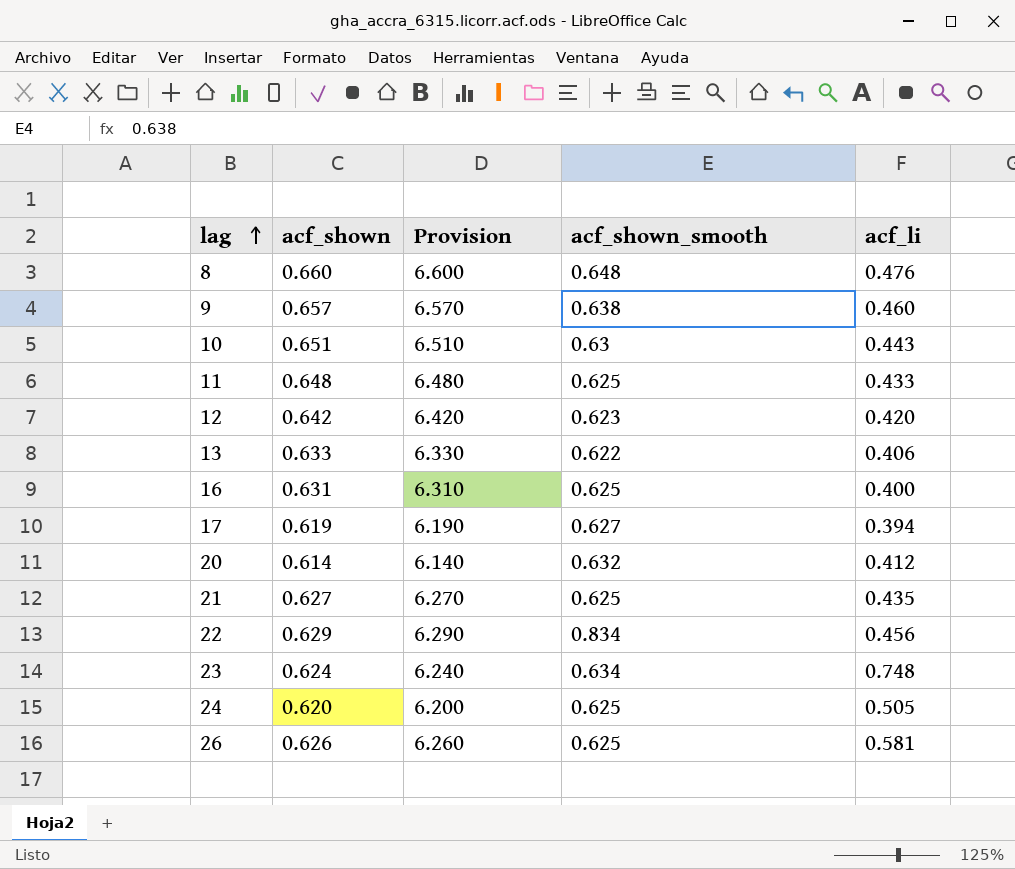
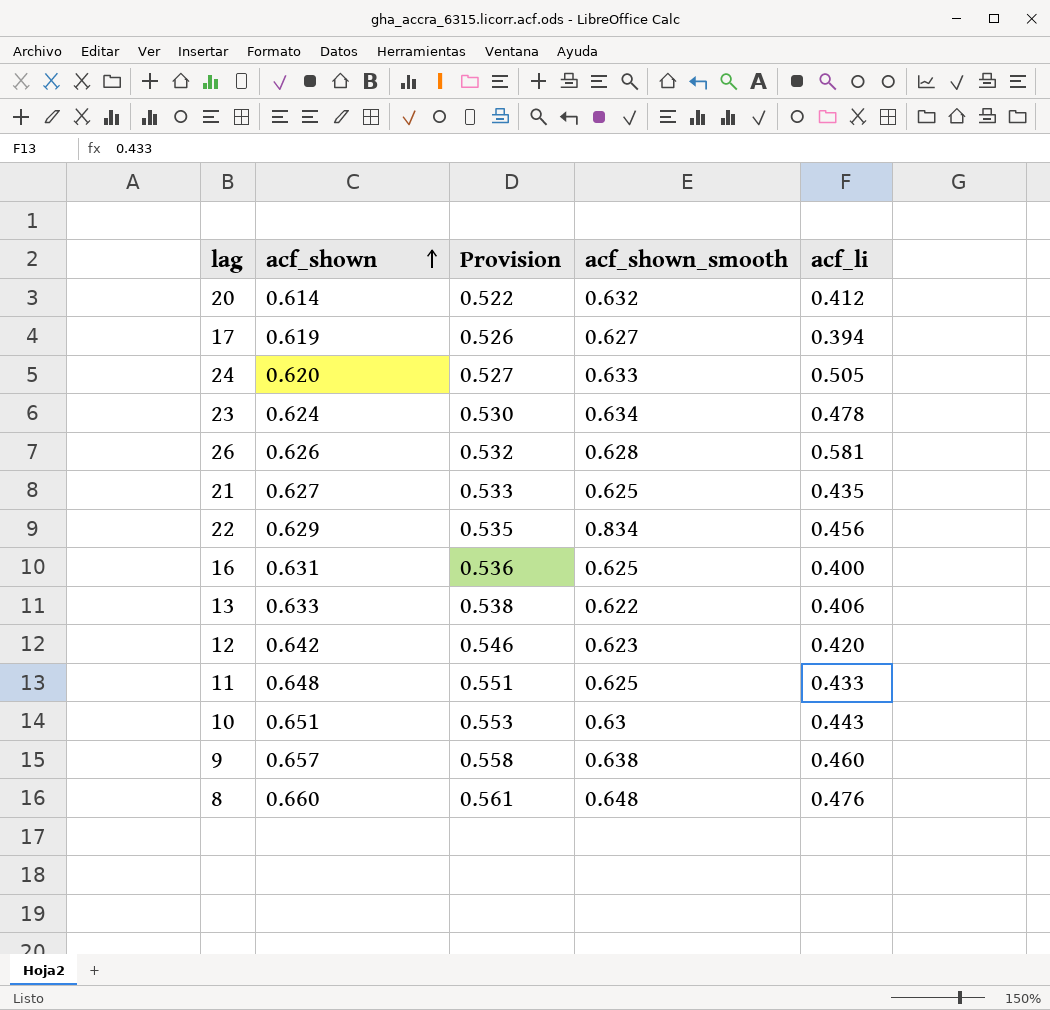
row order: lag ascending -> acf_shown ascending
column Provision | formula: [acf_shown] * 10 -> [acf_shown] * 0.85
24 | acf_shown_smooth: 0.625 -> 0.633
23 | acf_li: 0.748 -> 0.478
26 | acf_shown_smooth: 0.625 -> 0.628

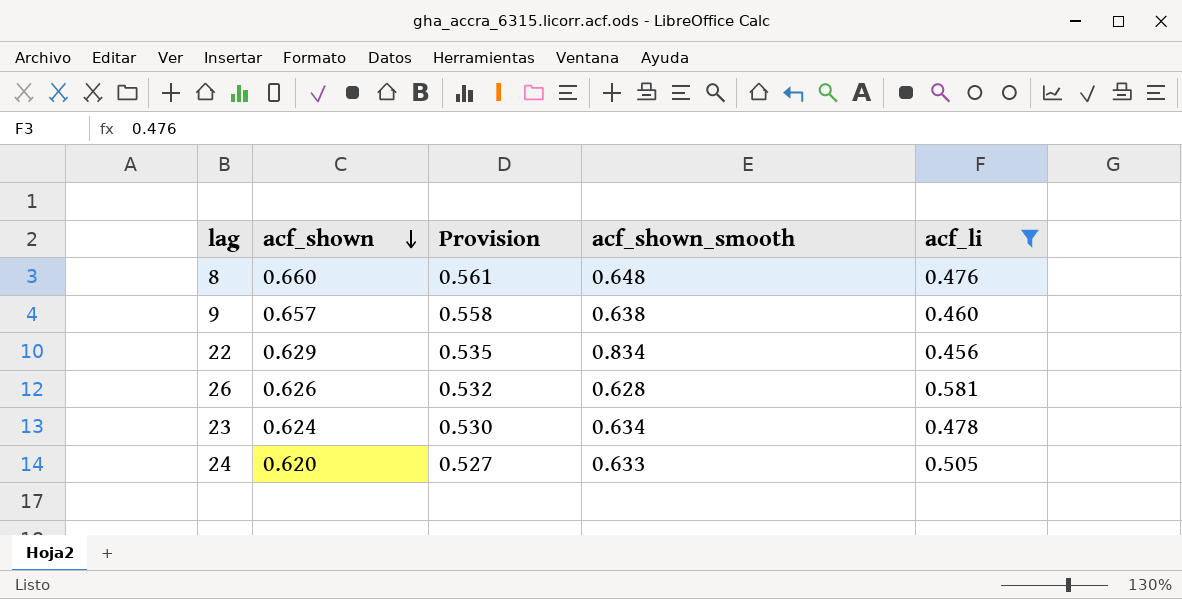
filter: none -> acf_li >= 0.456
row order: acf_shown ascending -> acf_shown descending

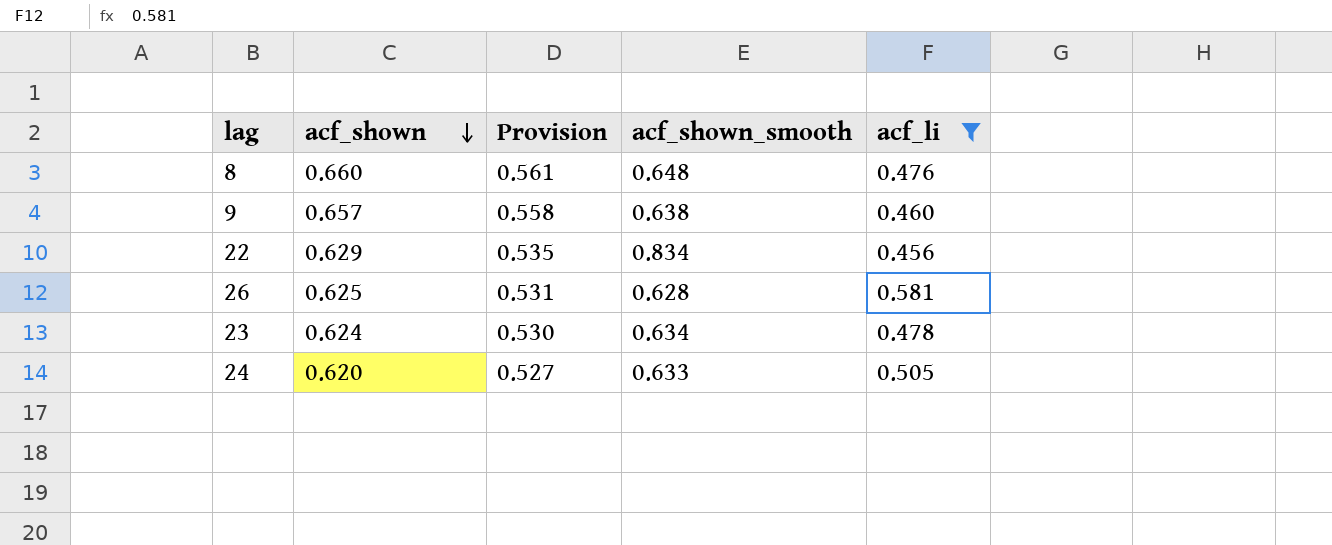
26 | acf_shown: 0.626 -> 0.625
26 | Provision: 0.532 -> 0.531

